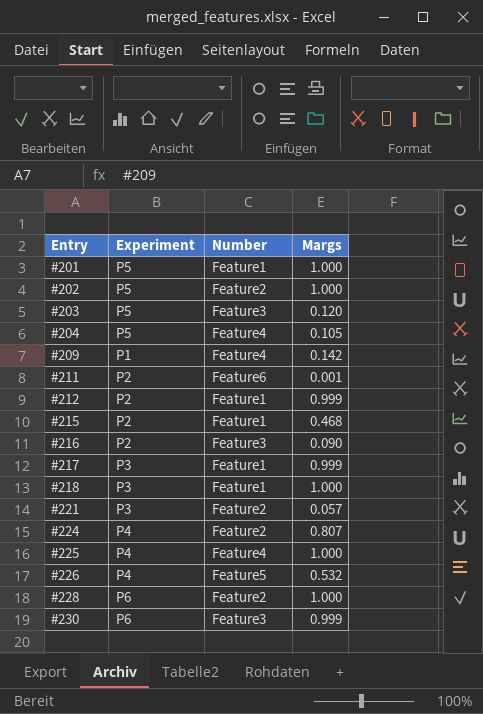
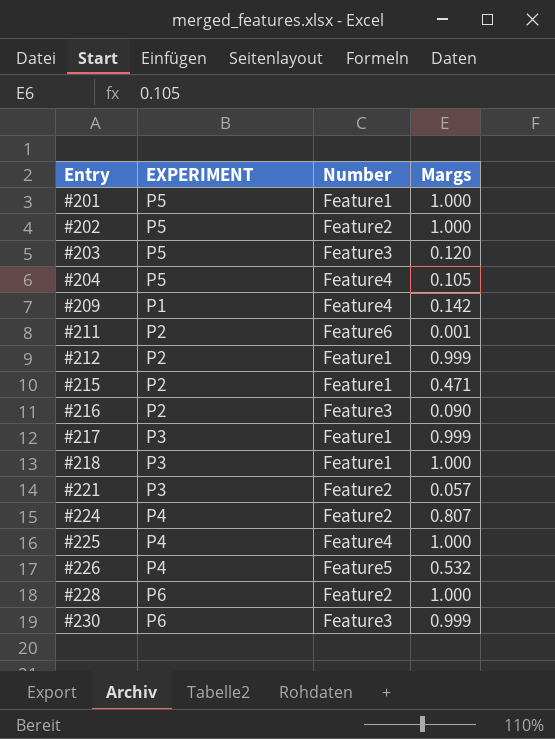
column name: Experiment -> EXPERIMENT
#215 | Margs: 0.468 -> 0.471

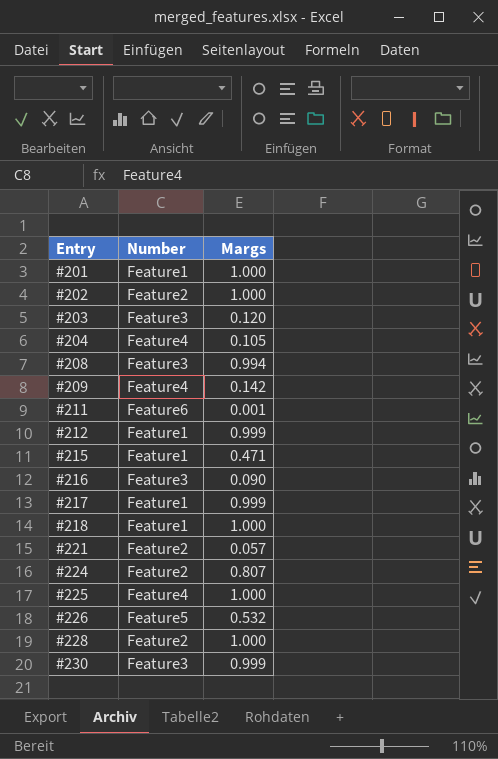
column EXPERIMENT | position: 2 -> none
row #208: none -> Feature3 | 0.994

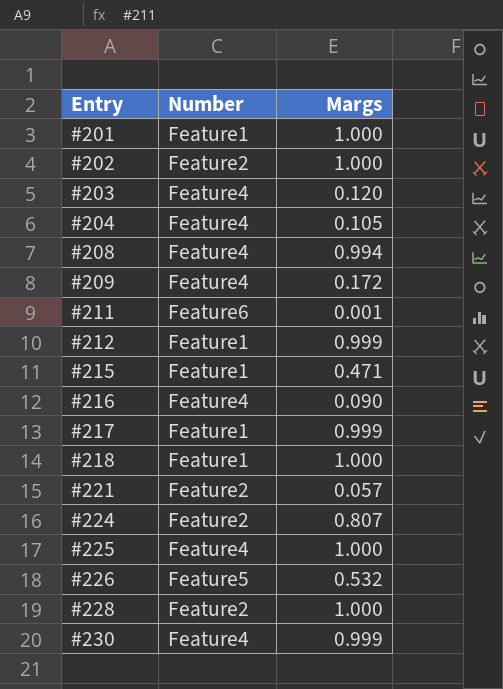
#203 | Number: Feature3 -> Feature4
#208 | Number: Feature3 -> Feature4
#209 | Margs: 0.142 -> 0.172
#216 | Number: Feature3 -> Feature4
#230 | Number: Feature3 -> Feature4

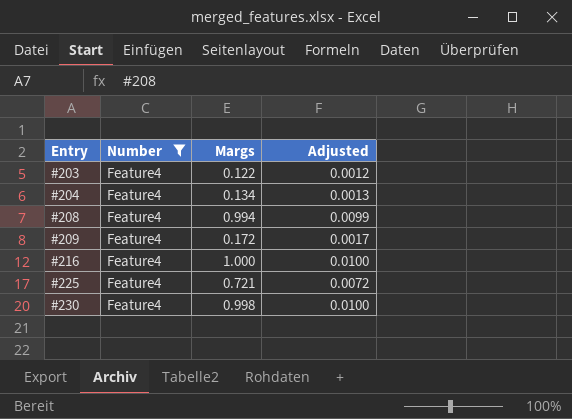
filter: none -> Number = Feature4
column Adjusted | formula: none -> [Margs] * 0.01
#203 | Margs: 0.120 -> 0.122
#204 | Margs: 0.105 -> 0.134
#216 | Margs: 0.090 -> 1.000
#225 | Margs: 1.000 -> 0.721
#230 | Margs: 0.999 -> 0.998

